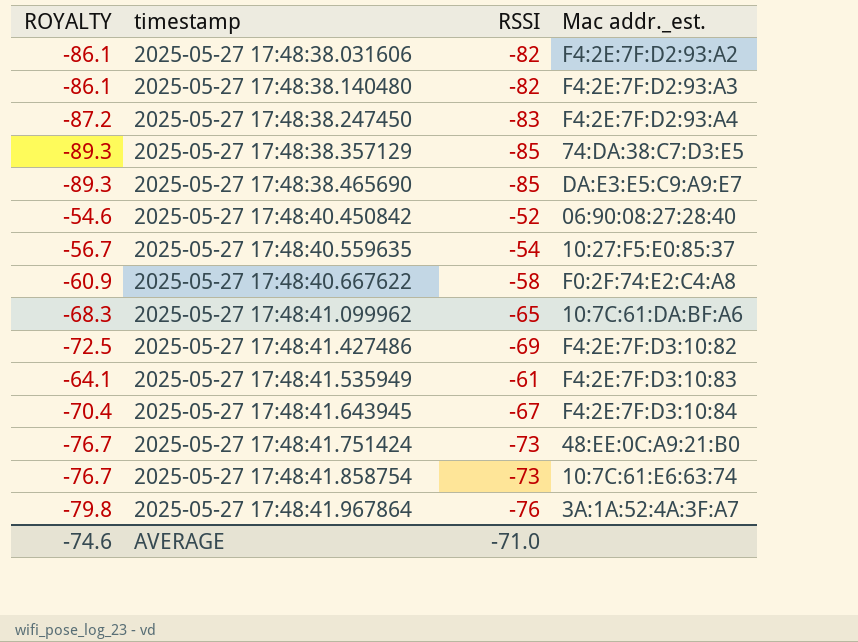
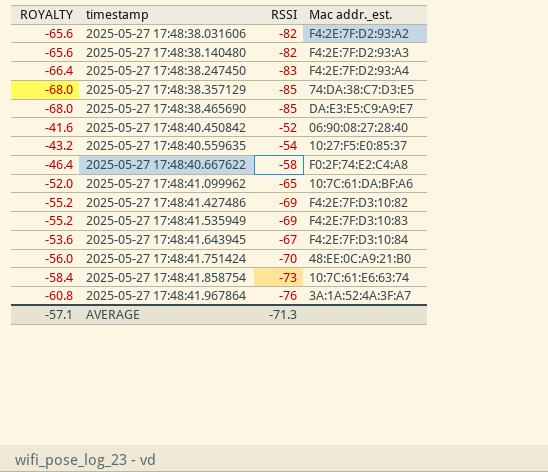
column ROYALTY | formula: [RSSI] * 1.05 -> [RSSI] * 0.8
2025-05-27 17:48:41.535949 | RSSI: -61 -> -69
2025-05-27 17:48:41.751424 | RSSI: -73 -> -70
AVERAGE | ROYALTY: -74.6 -> -57.1
AVERAGE | RSSI: -71.0 -> -71.3

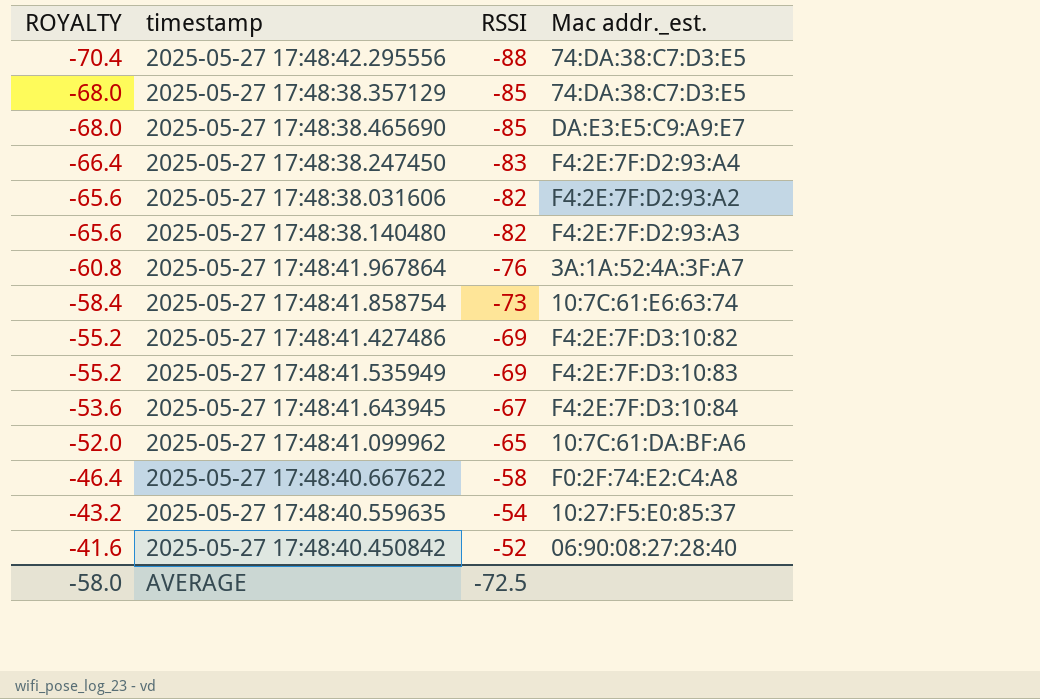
row order: timestamp ascending -> ROYALTY ascending
row 2025-05-27 17:48:41.751424: -56.0 | -70 | 48:EE:0C:A9:21:B0 -> none
row 2025-05-27 17:48:42.295556: none -> -70.4 | -88 | 74:DA:38:C7:D3:E5
AVERAGE | ROYALTY: -57.1 -> -58.0
AVERAGE | RSSI: -71.3 -> -72.5

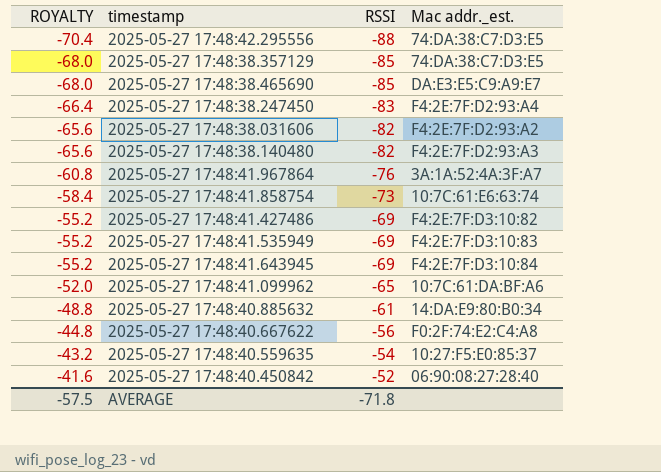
2025-05-27 17:48:41.643945 | ROYALTY: -53.6 -> -55.2
2025-05-27 17:48:41.643945 | RSSI: -67 -> -69
row 2025-05-27 17:48:40.885632: none -> -48.8 | -61 | 14:DA:E9:80:B0:34
2025-05-27 17:48:40.667622 | ROYALTY: -46.4 -> -44.8
2025-05-27 17:48:40.667622 | RSSI: -58 -> -56
AVERAGE | ROYALTY: -58.0 -> -57.5
AVERAGE | RSSI: -72.5 -> -71.8

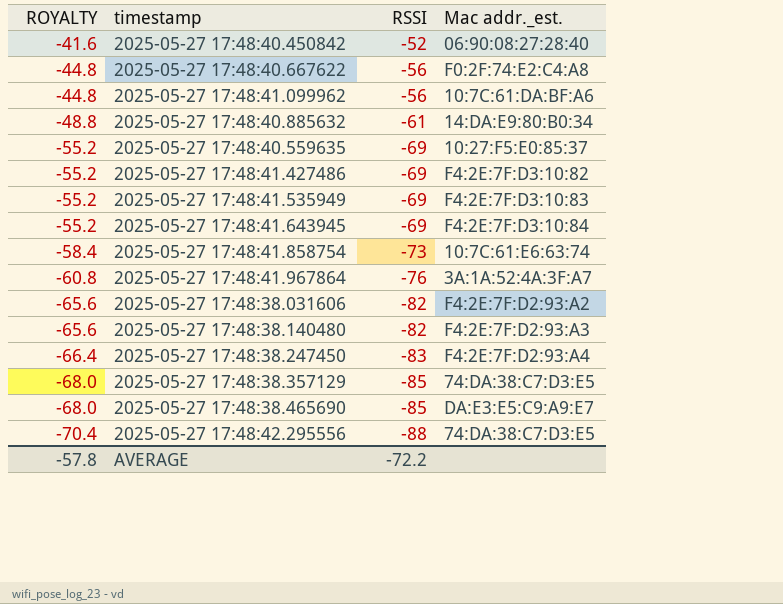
row order: ROYALTY ascending -> ROYALTY descending
2025-05-27 17:48:41.099962 | ROYALTY: -52.0 -> -44.8
2025-05-27 17:48:41.099962 | RSSI: -65 -> -56
2025-05-27 17:48:40.559635 | ROYALTY: -43.2 -> -55.2
2025-05-27 17:48:40.559635 | RSSI: -54 -> -69
AVERAGE | ROYALTY: -57.5 -> -57.8
AVERAGE | RSSI: -71.8 -> -72.2

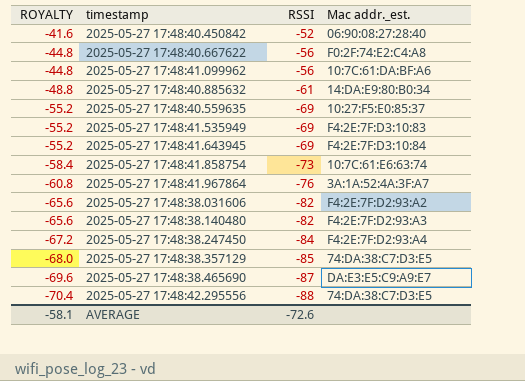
row 2025-05-27 17:48:41.427486: -55.2 | -69 | F4:2E:7F:D3:10:82 -> none
2025-05-27 17:48:38.247450 | ROYALTY: -66.4 -> -67.2
2025-05-27 17:48:38.247450 | RSSI: -83 -> -84
2025-05-27 17:48:38.465690 | ROYALTY: -68.0 -> -69.6
2025-05-27 17:48:38.465690 | RSSI: -85 -> -87
AVERAGE | ROYALTY: -57.8 -> -58.1
AVERAGE | RSSI: -72.2 -> -72.6

